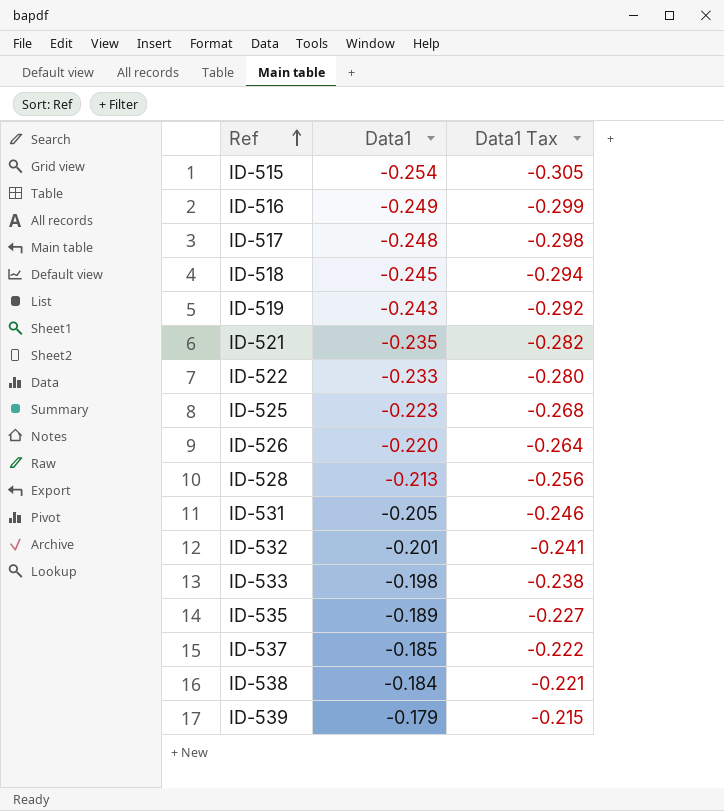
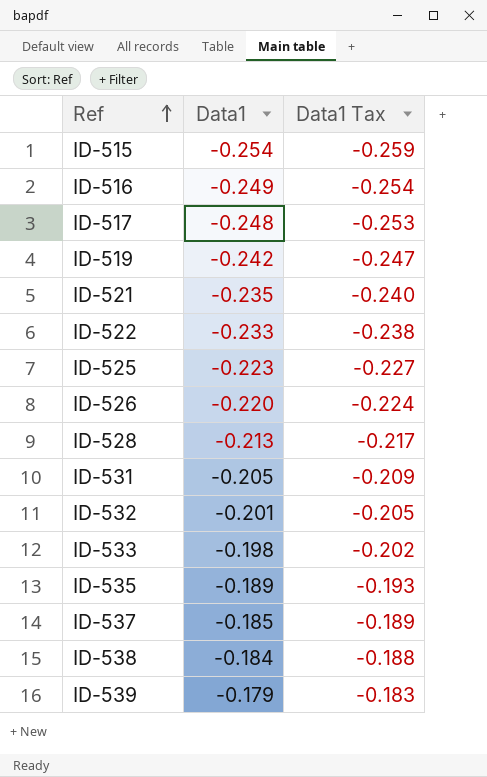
column Data1 Tax | formula: [Data1] * 1.2 -> [Data1] * 1.02
row ID-518: -0.245 | -0.294 -> none
ID-519 | Data1: -0.243 -> -0.242

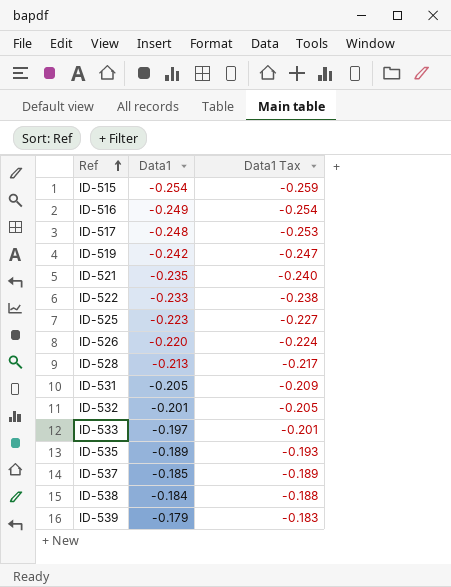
ID-533 | Data1: -0.198 -> -0.197
ID-533 | Data1 Tax: -0.202 -> -0.201

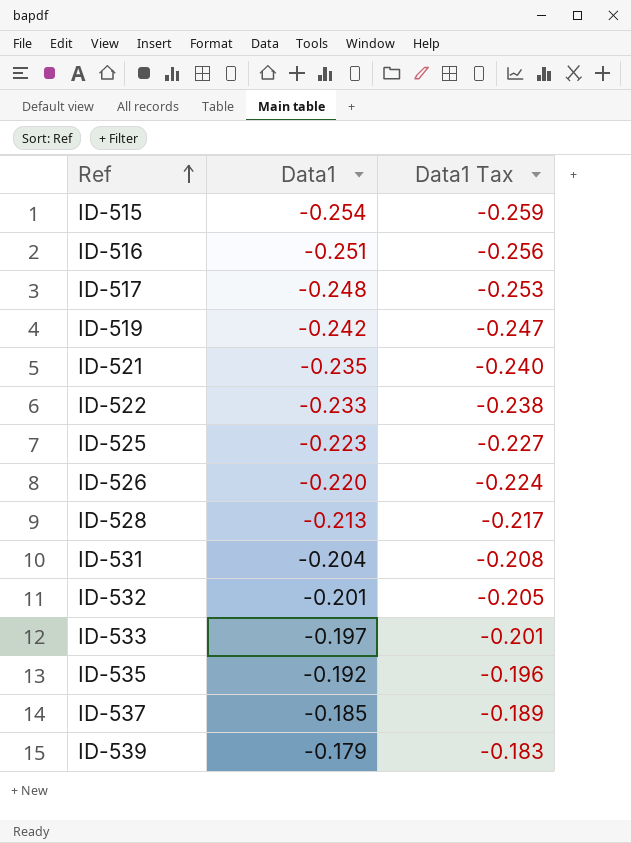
row ID-538: -0.184 | -0.188 -> none
ID-516 | Data1: -0.249 -> -0.251
ID-516 | Data1 Tax: -0.254 -> -0.256
ID-531 | Data1: -0.205 -> -0.204
ID-531 | Data1 Tax: -0.209 -> -0.208
ID-535 | Data1: -0.189 -> -0.192
ID-535 | Data1 Tax: -0.193 -> -0.196

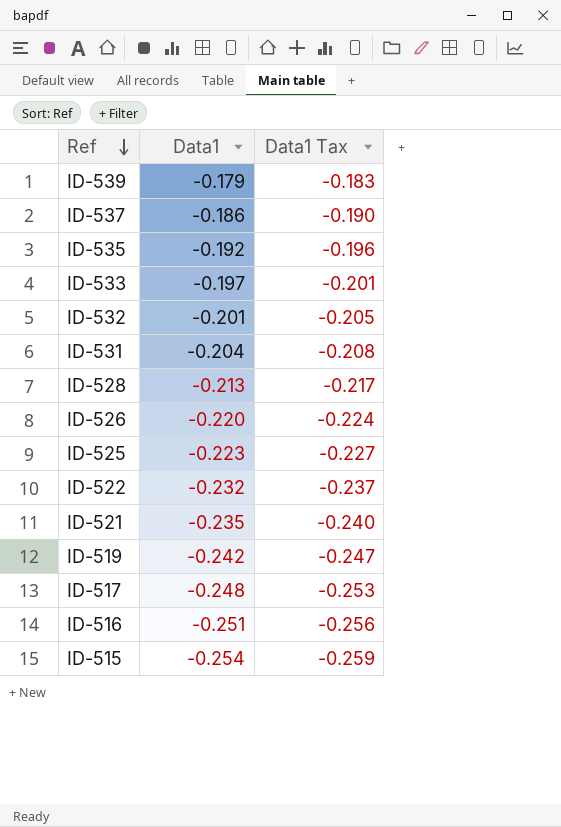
row order: Ref ascending -> Ref descending
ID-537 | Data1: -0.185 -> -0.186
ID-537 | Data1 Tax: -0.189 -> -0.190
ID-522 | Data1: -0.233 -> -0.232
ID-522 | Data1 Tax: -0.238 -> -0.237

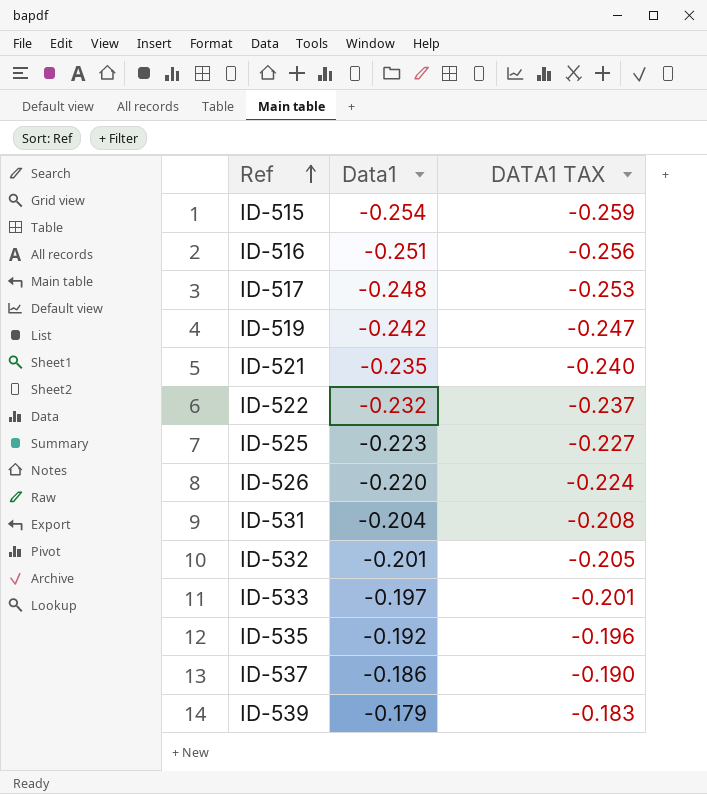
row order: Ref descending -> Ref ascending
column name: Data1 Tax -> DATA1 TAX
row ID-528: -0.213 | -0.217 -> none

